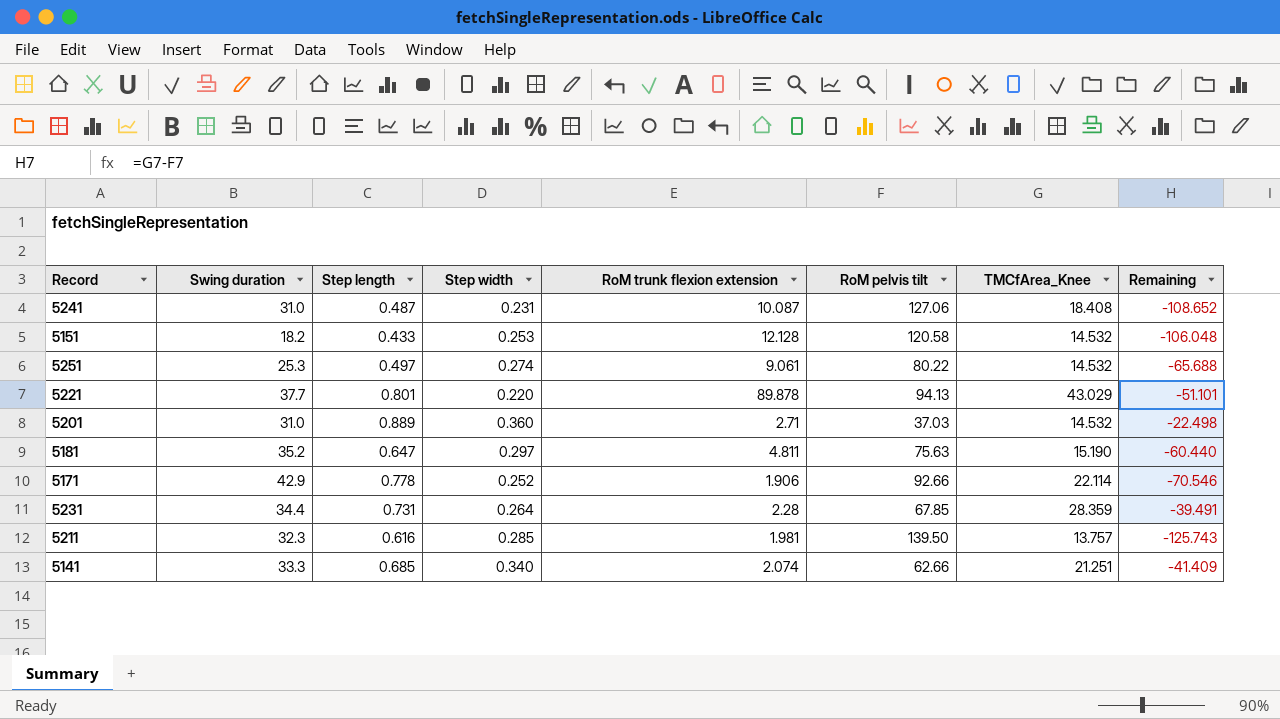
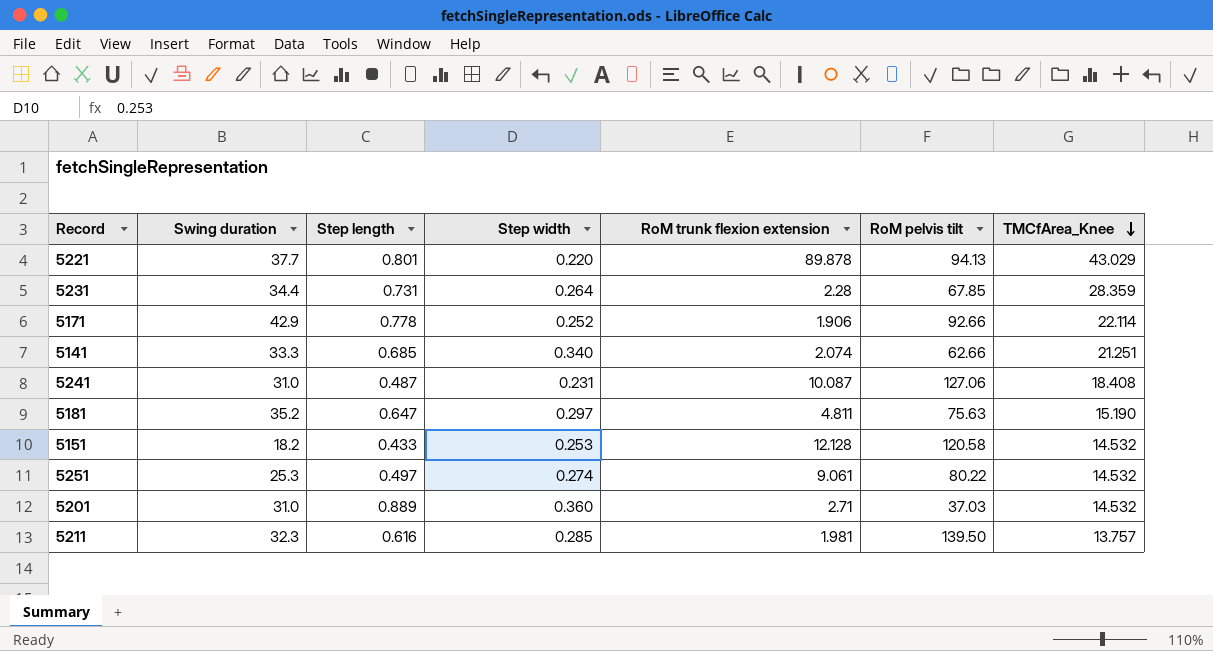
row order: none -> TMCfArea_Knee descending
column Remaining | formula: [TMCfArea_Knee] - [RoM pelvis tilt] -> none

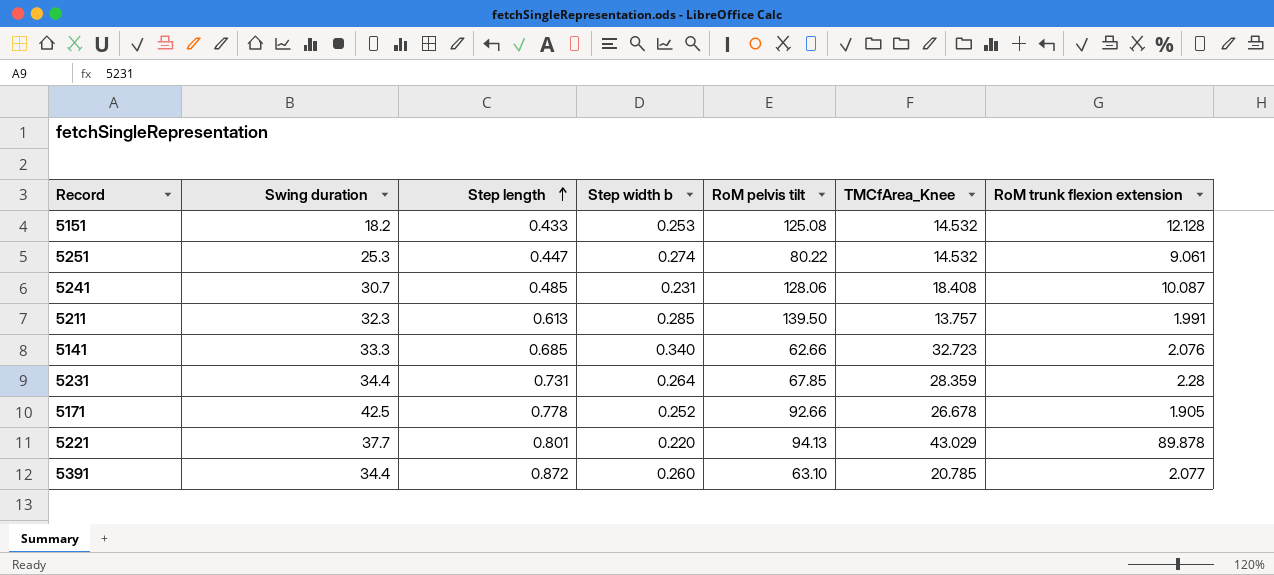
row order: TMCfArea_Knee descending -> Step length ascending
column name: Step width -> Step width b
column RoM trunk flexion extension | position: 5 -> 7
row 5181: 35.2 | 0.647 | 0.297 | 4.811 | 75.63 | 15.190 -> none
row 5201: 31.0 | 0.889 | 0.360 | 2.71 | 37.03 | 14.532 -> none
5151 | RoM pelvis tilt: 120.58 -> 125.08
5251 | Step length: 0.497 -> 0.447
5241 | Swing duration: 31.0 -> 30.7
5241 | Step length: 0.487 -> 0.485
5241 | RoM pelvis tilt: 127.06 -> 128.06
5211 | Step length: 0.616 -> 0.613
5211 | RoM trunk flexion extension: 1.981 -> 1.991
5141 | TMCfArea_Knee: 21.251 -> 32.723
5141 | RoM trunk flexion extension: 2.074 -> 2.076
5171 | Swing duration: 42.9 -> 42.5
5171 | TMCfArea_Knee: 22.114 -> 26.678
5171 | RoM trunk flexion extension: 1.906 -> 1.905
row 5391: none -> 34.4 | 0.872 | 0.260 | 63.10 | 20.785 | 2.077

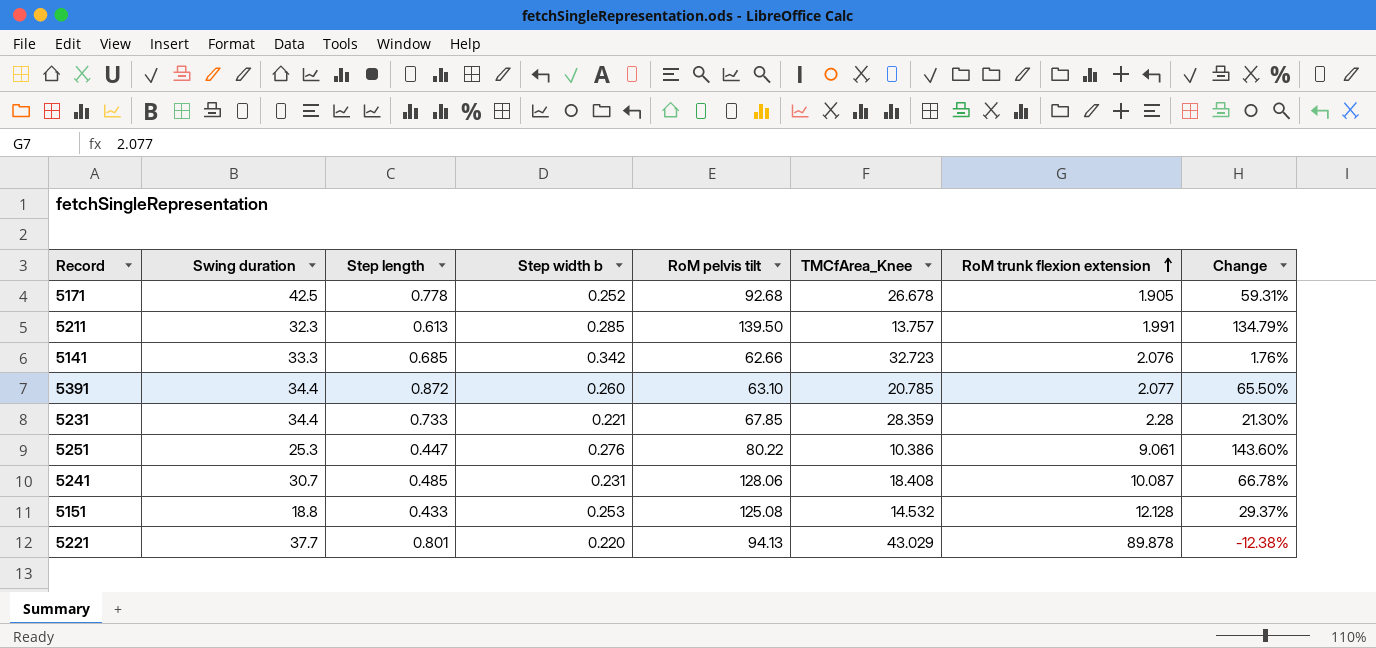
row order: Step length ascending -> RoM trunk flexion extension ascending
column Change | formula: none -> ([Swing duration] - [TMCfArea_Knee]) / [TMCfArea_Knee]
5171 | RoM pelvis tilt: 92.66 -> 92.68
5141 | Step width b: 0.340 -> 0.342
5231 | Step length: 0.731 -> 0.733
5231 | Step width b: 0.264 -> 0.221
5251 | Step width b: 0.274 -> 0.276
5251 | TMCfArea_Knee: 14.532 -> 10.386
5151 | Swing duration: 18.2 -> 18.8

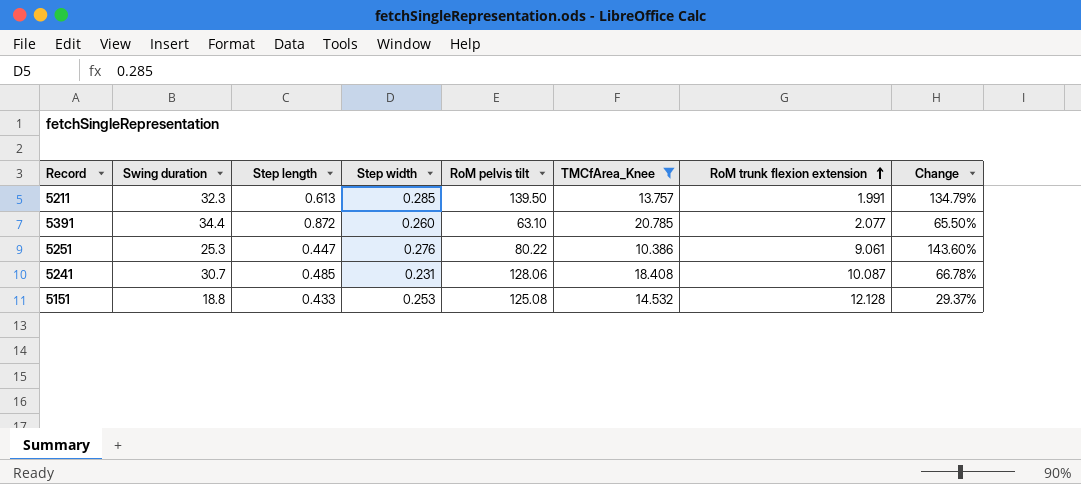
filter: none -> TMCfArea_Knee <= 20.785
column name: Step width b -> Step width

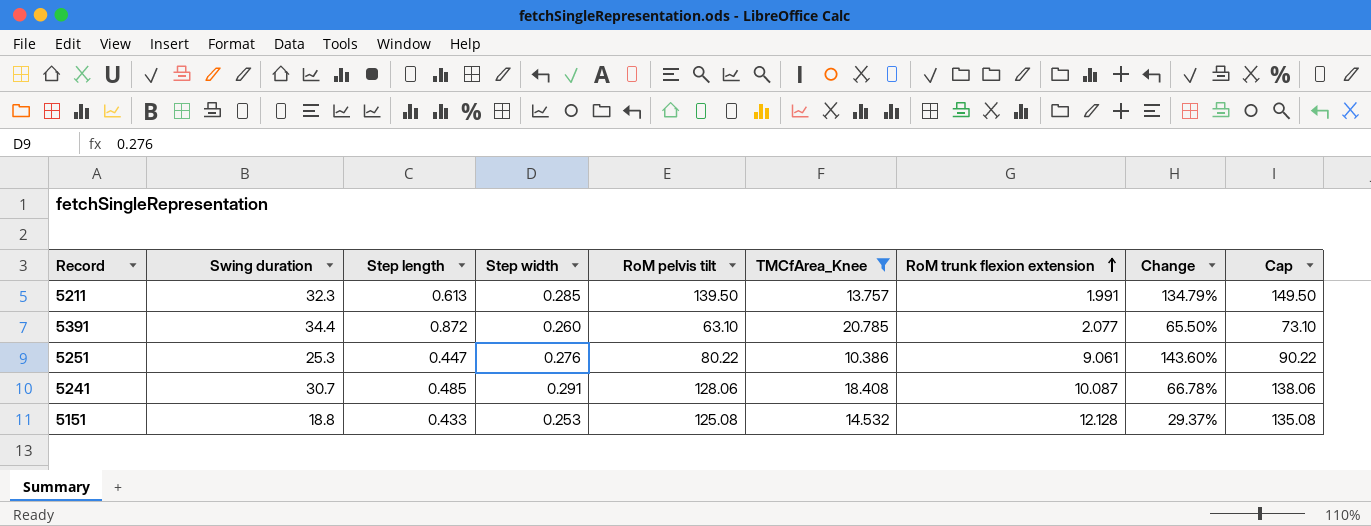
column Cap | formula: none -> [RoM pelvis tilt] + 10
5241 | Step width: 0.231 -> 0.291

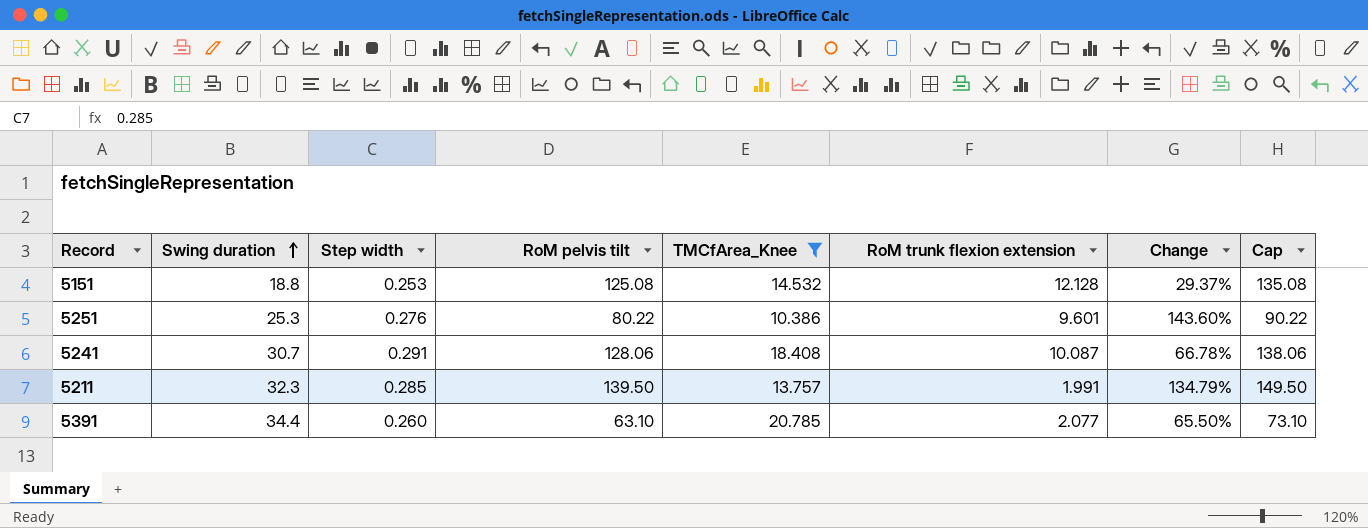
row order: RoM trunk flexion extension ascending -> Swing duration ascending
column Step length | position: 3 -> none
5251 | RoM trunk flexion extension: 9.061 -> 9.601

